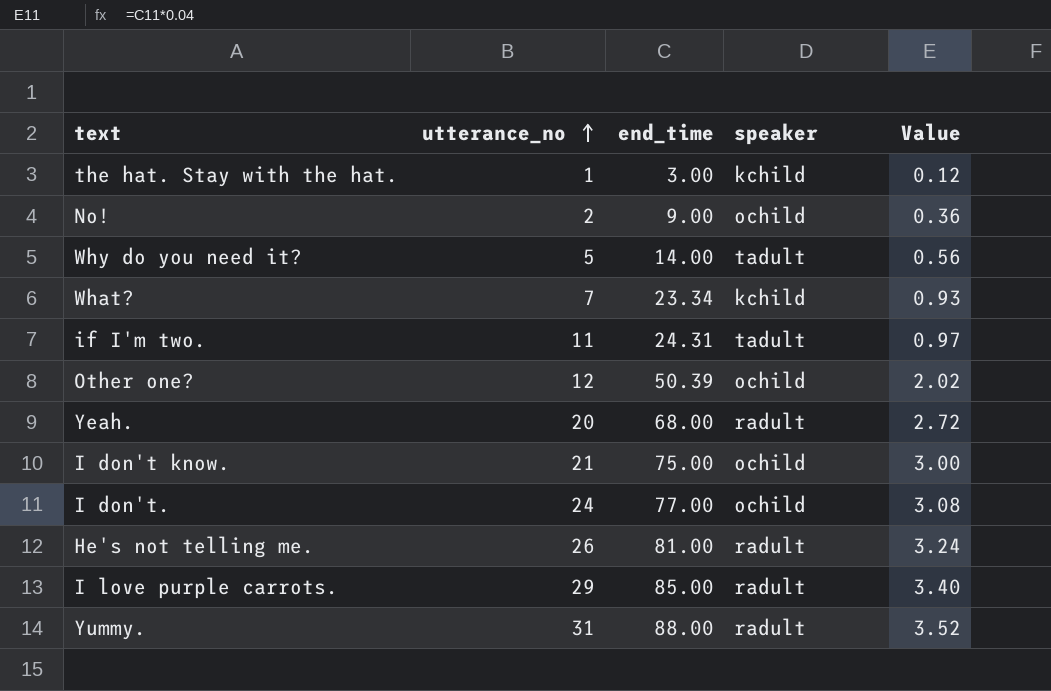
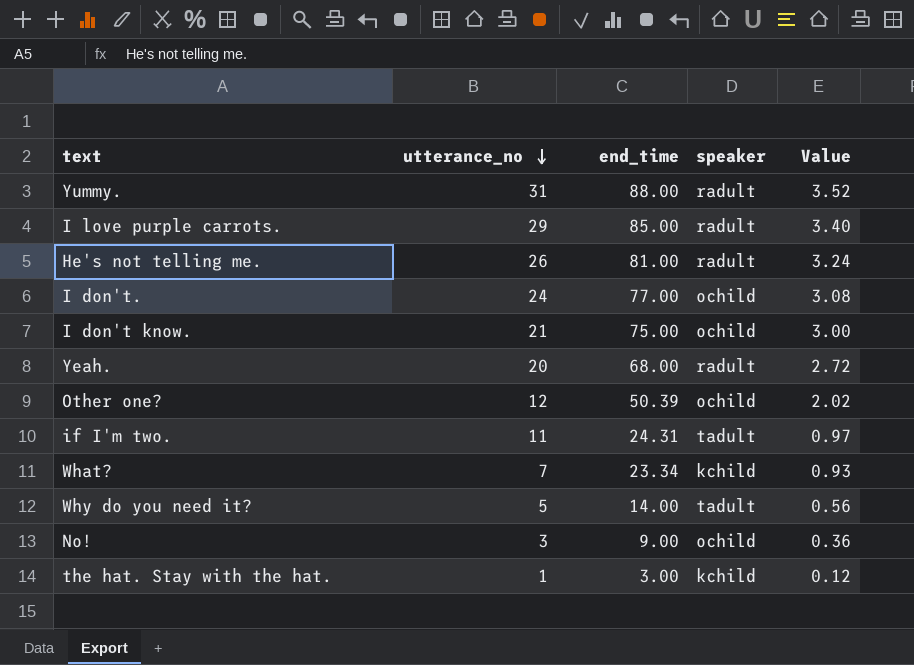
row order: utterance_no ascending -> utterance_no descending
No! | utterance_no: 2 -> 3

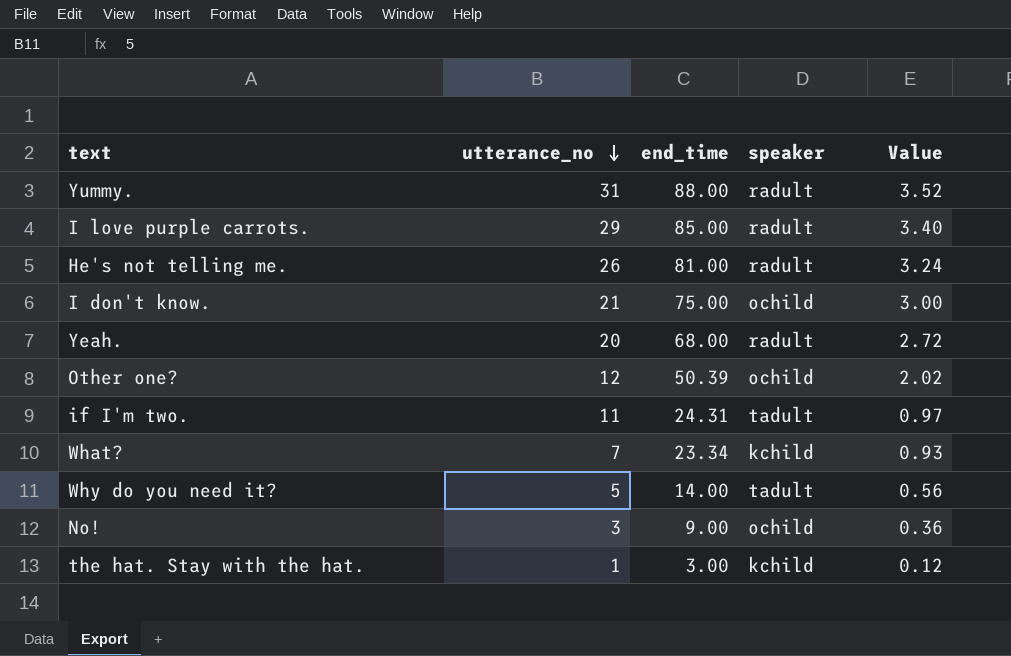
row I don't.: 24 | 77.00 | ochild | 3.08 -> none

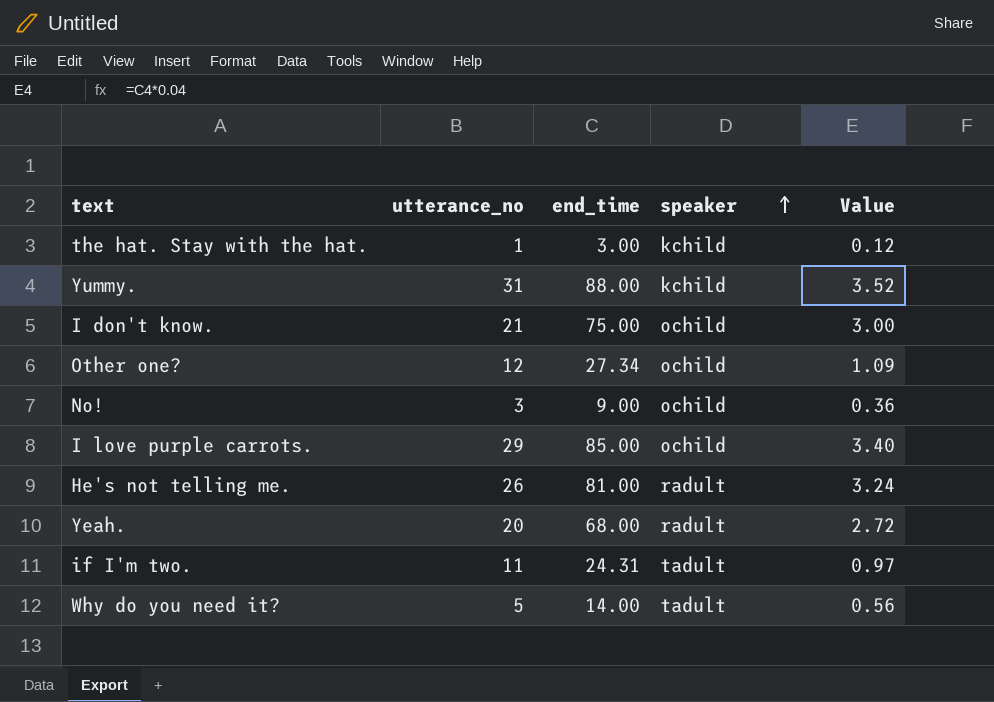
row order: utterance_no descending -> speaker ascending
row What?: 7 | 23.34 | kchild | 0.93 -> none
Yummy. | speaker: radult -> kchild
Other one? | end_time: 50.39 -> 27.34
Other one? | Value: 2.02 -> 1.09
I love purple carrots. | speaker: radult -> ochild

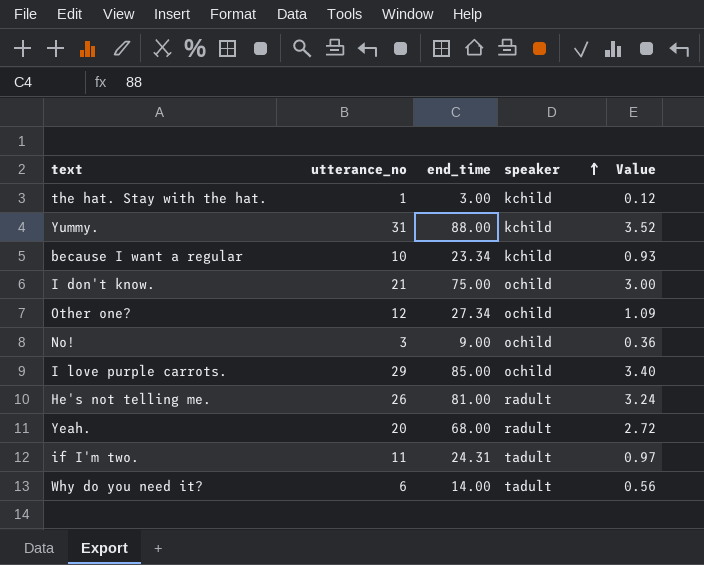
row because I want a regular: none -> 10 | 23.34 | kchild | 0.93
Why do you need it? | utterance_no: 5 -> 6

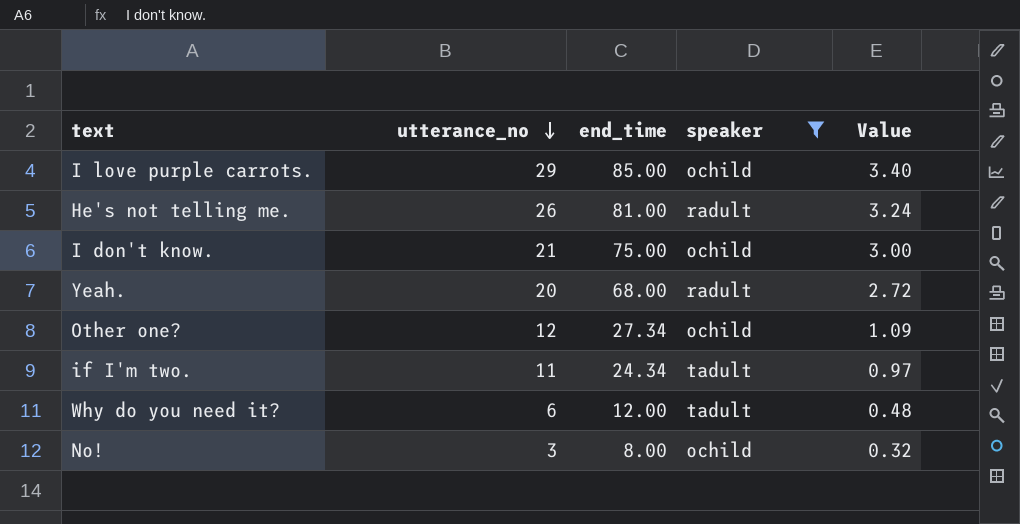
filter: none -> speaker != kchild
row order: speaker ascending -> utterance_no descending
if I'm two. | end_time: 24.31 -> 24.34
Why do you need it? | end_time: 14.00 -> 12.00
Why do you need it? | Value: 0.56 -> 0.48
No! | end_time: 9.00 -> 8.00
No! | Value: 0.36 -> 0.32

